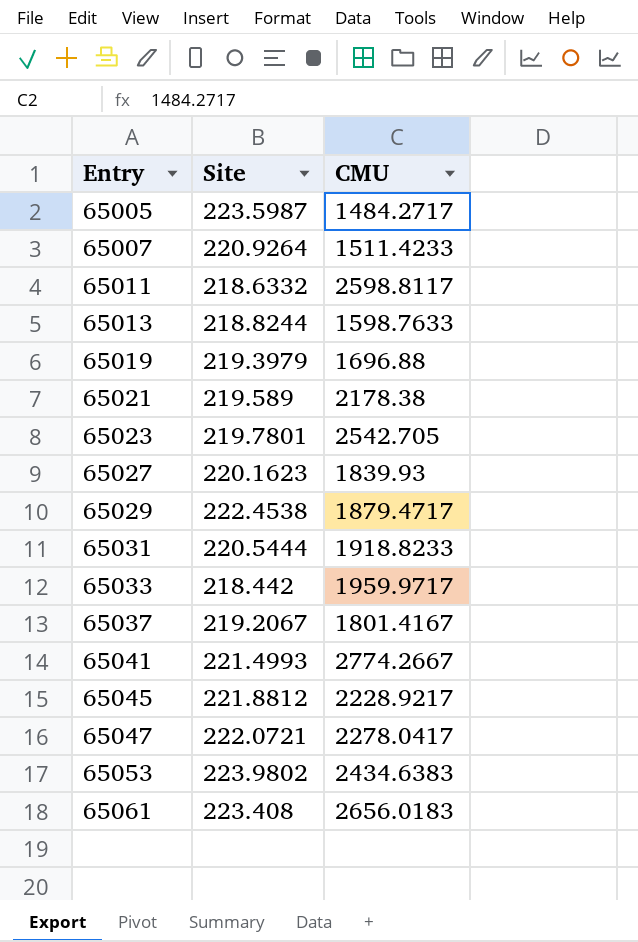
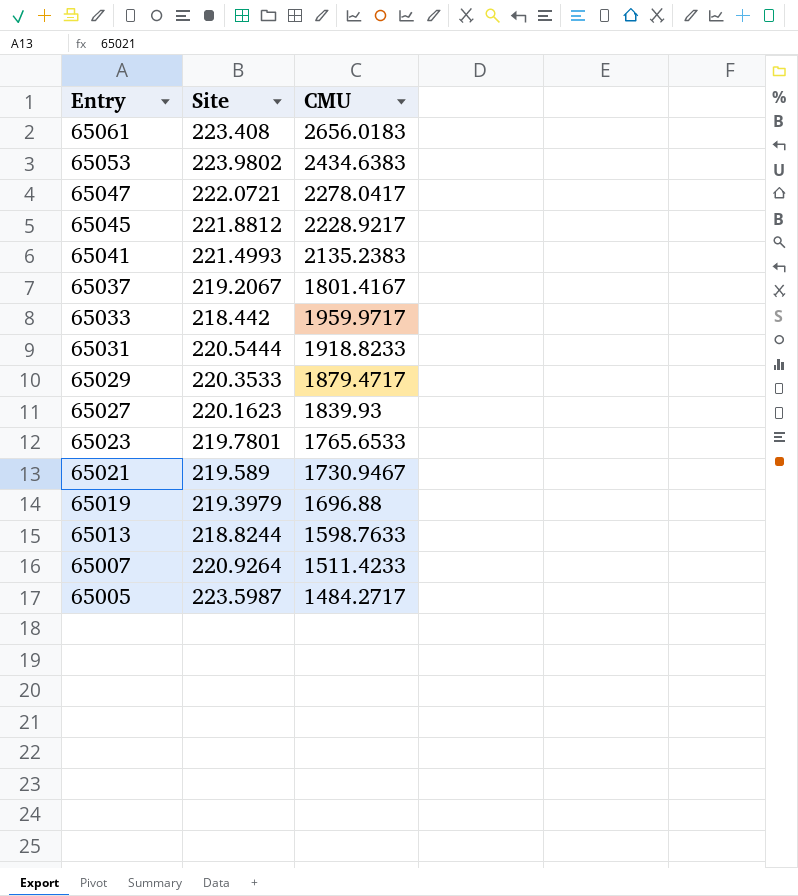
row order: Entry ascending -> Entry descending
row 65011: 218.6332 | 2598.8117 -> none
65041 | CMU: 2774.2667 -> 2135.2383
65029 | Site: 222.4538 -> 220.3533
65023 | CMU: 2542.705 -> 1765.6533
65021 | CMU: 2178.38 -> 1730.9467

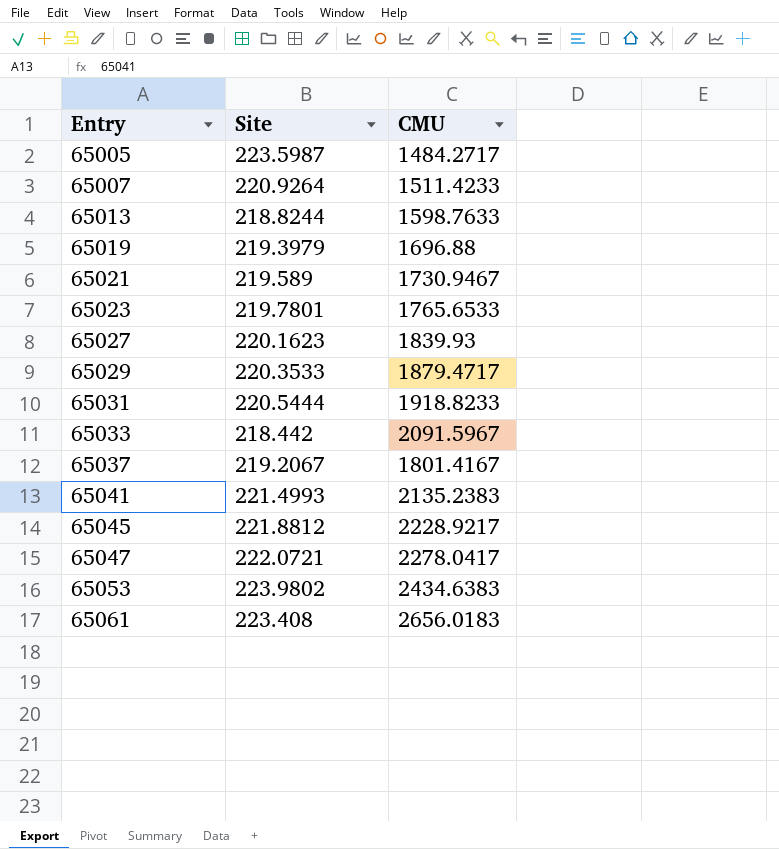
row order: Entry descending -> Entry ascending
65033 | CMU: 1959.9717 -> 2091.5967

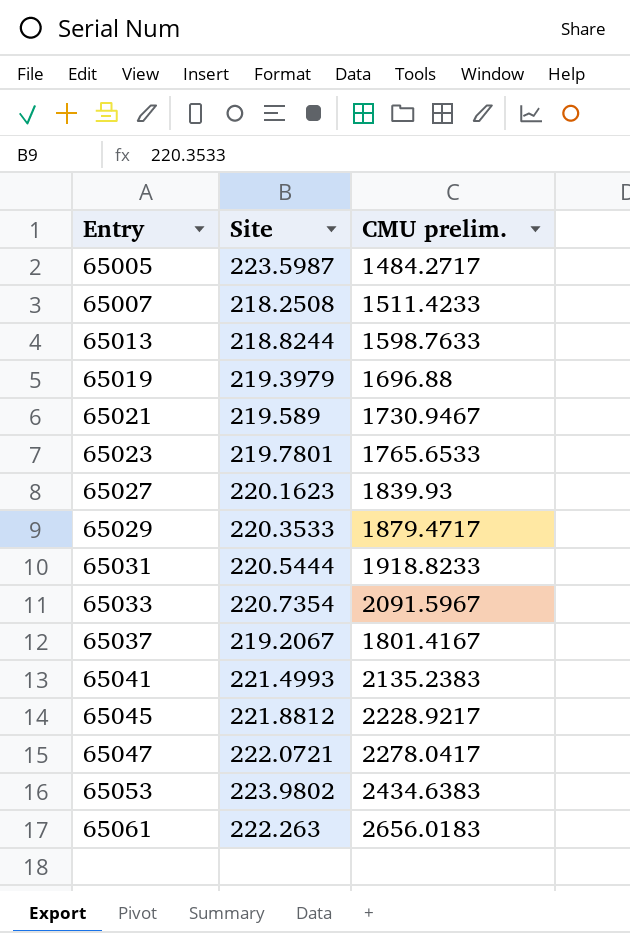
column name: CMU -> CMU prelim.
65007 | Site: 220.9264 -> 218.2508
65033 | Site: 218.442 -> 220.7354
65061 | Site: 223.408 -> 222.263

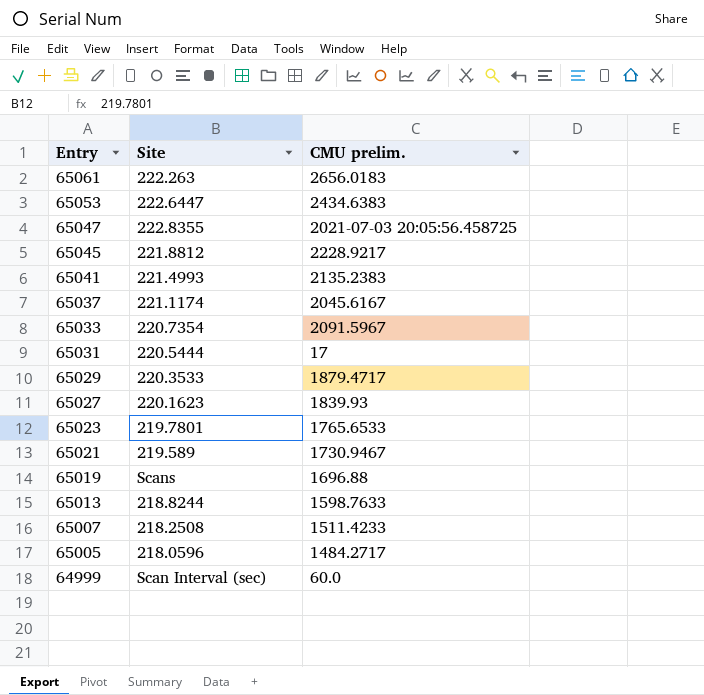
row order: Entry ascending -> Entry descending
65053 | Site: 223.9802 -> 222.6447
65047 | Site: 222.0721 -> 222.8355
65047 | CMU prelim.: 2278.0417 -> 2021-07-03 20:05:56.458725
65037 | Site: 219.2067 -> 221.1174
65037 | CMU prelim.: 1801.4167 -> 2045.6167
65031 | CMU prelim.: 1918.8233 -> 17
65019 | Site: 219.3979 -> Scans
65005 | Site: 223.5987 -> 218.0596
row 64999: none -> Scan Interval (sec) | 60.0

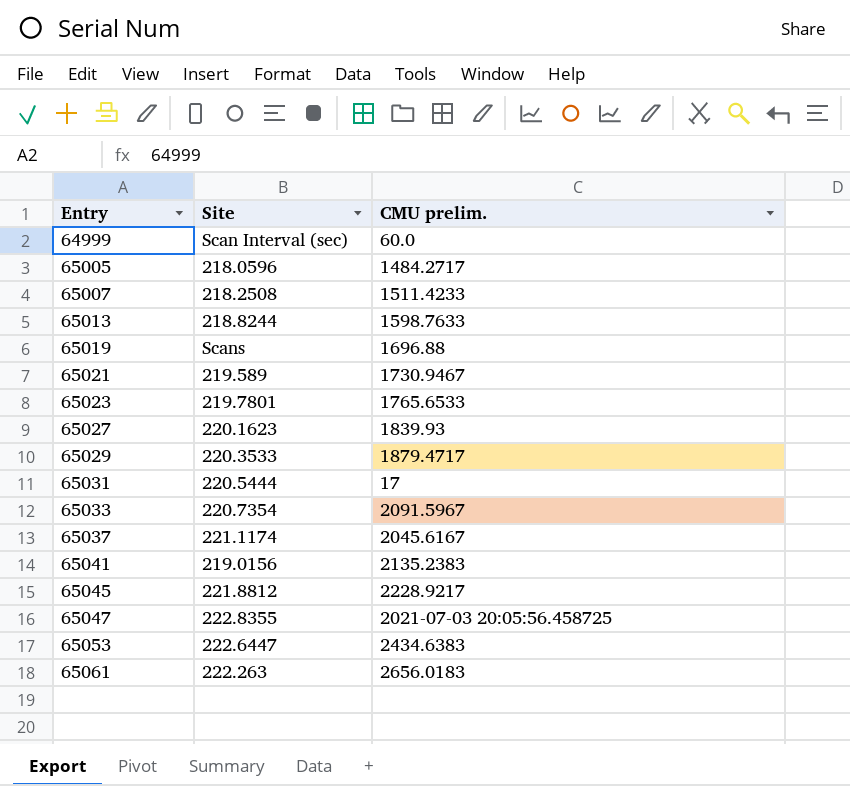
row order: Entry descending -> Entry ascending
65041 | Site: 221.4993 -> 219.0156

